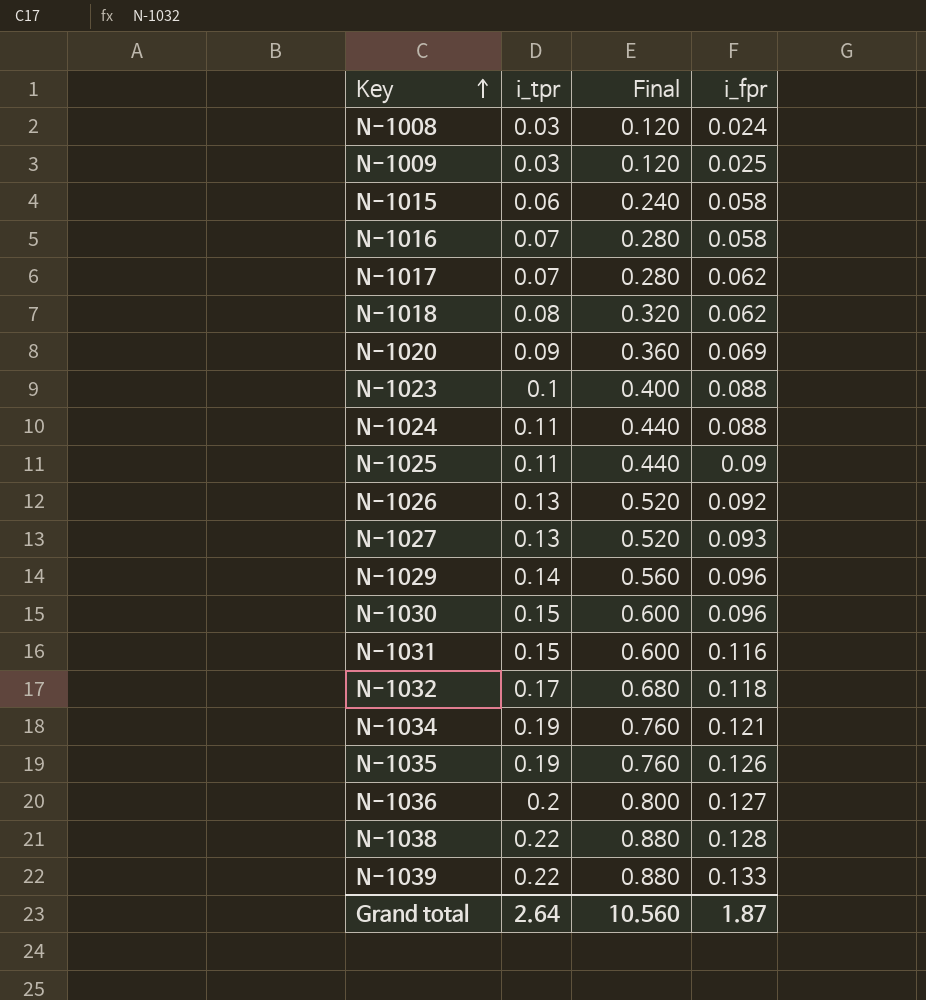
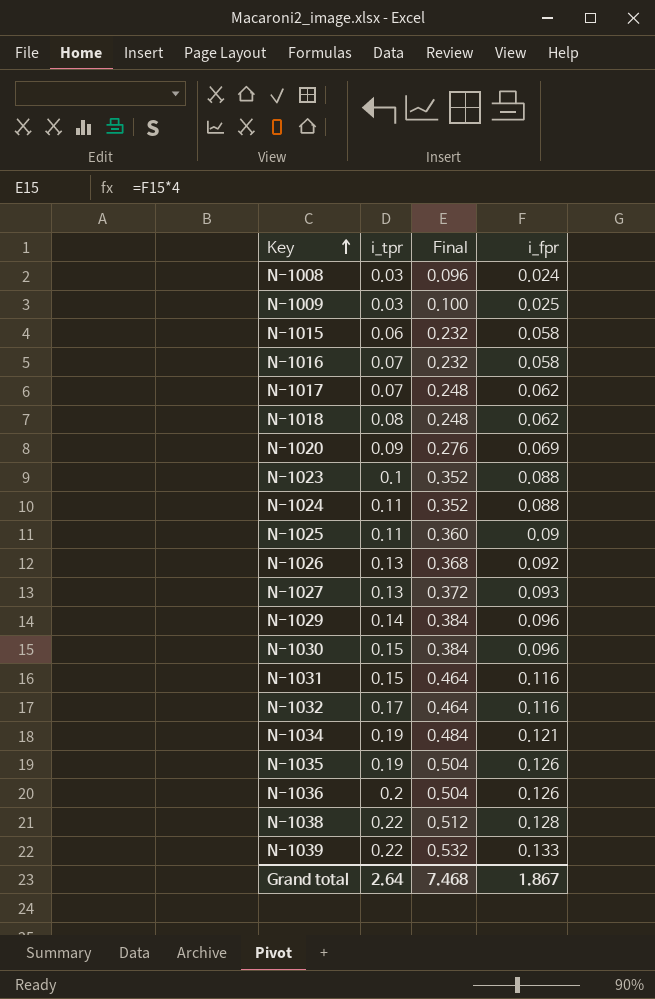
column Final | formula: [i_tpr] * 4 -> [i_fpr] * 4
N-1032 | i_fpr: 0.118 -> 0.116
N-1036 | i_fpr: 0.127 -> 0.126
Grand total | Final: 10.560 -> 7.468
Grand total | i_fpr: 1.87 -> 1.867

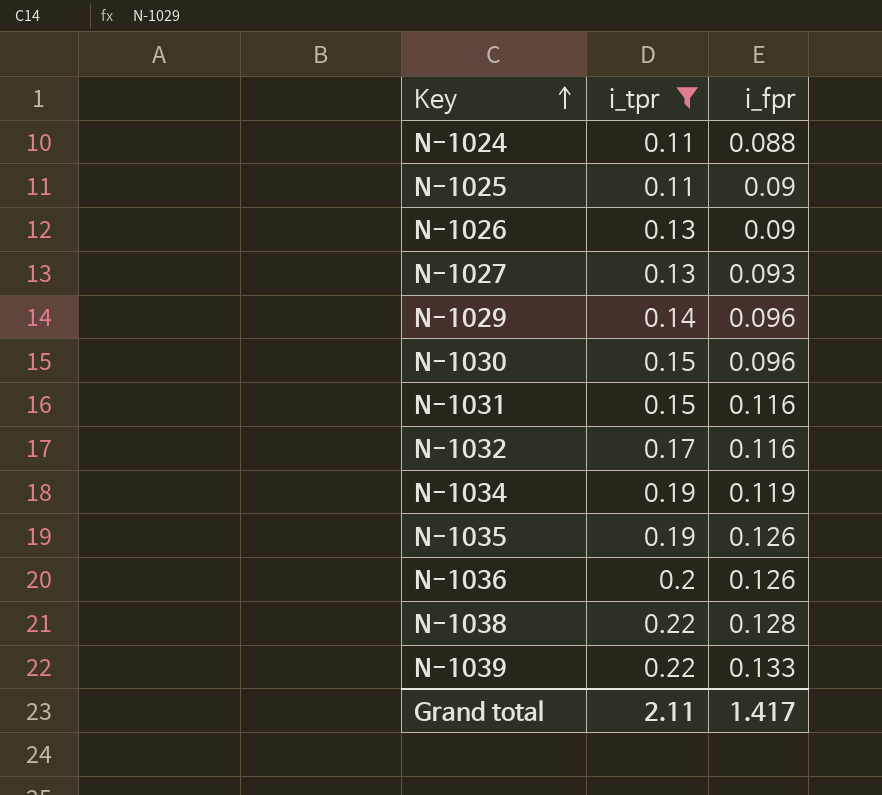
filter: none -> i_tpr >= 0.11
column Final | formula: [i_fpr] * 4 -> none
N-1026 | i_fpr: 0.092 -> 0.09
N-1034 | i_fpr: 0.121 -> 0.119
Grand total | i_tpr: 2.64 -> 2.11
Grand total | i_fpr: 1.867 -> 1.417

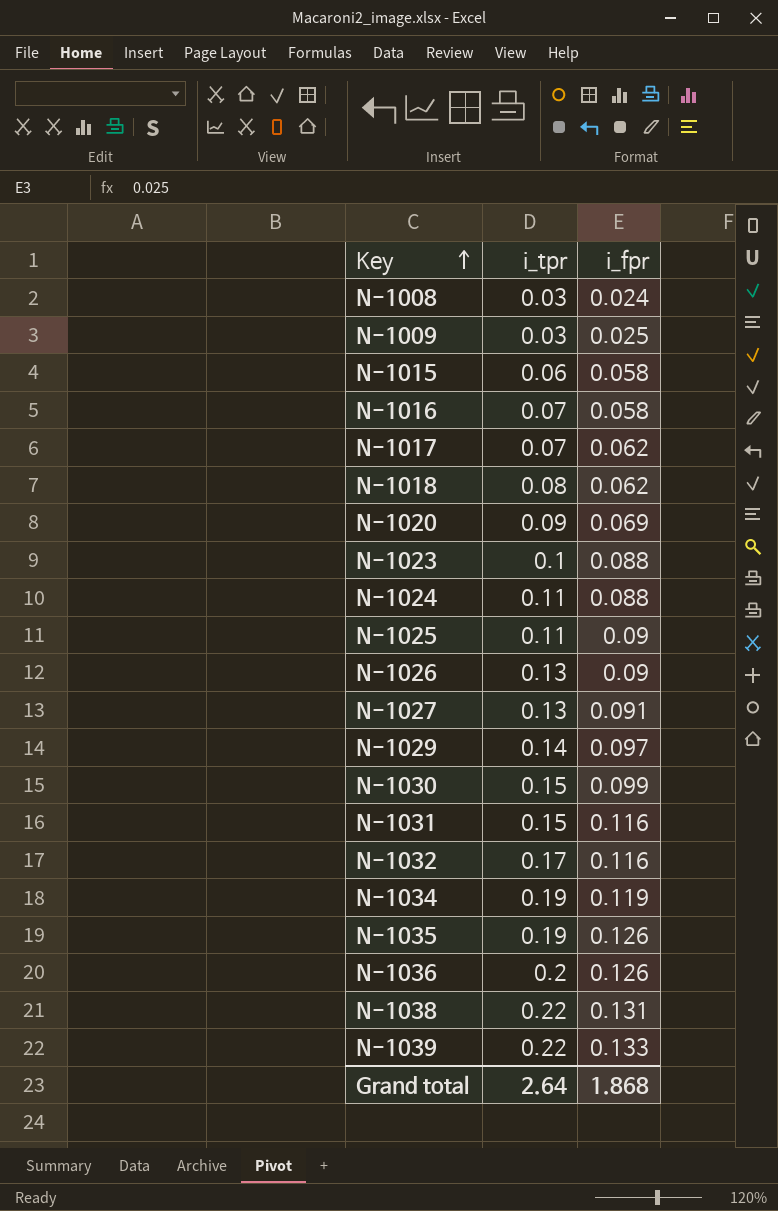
filter: i_tpr >= 0.11 -> none
N-1027 | i_fpr: 0.093 -> 0.091
N-1029 | i_fpr: 0.096 -> 0.097
N-1030 | i_fpr: 0.096 -> 0.099
N-1038 | i_fpr: 0.128 -> 0.131
Grand total | i_tpr: 2.11 -> 2.64
Grand total | i_fpr: 1.417 -> 1.868

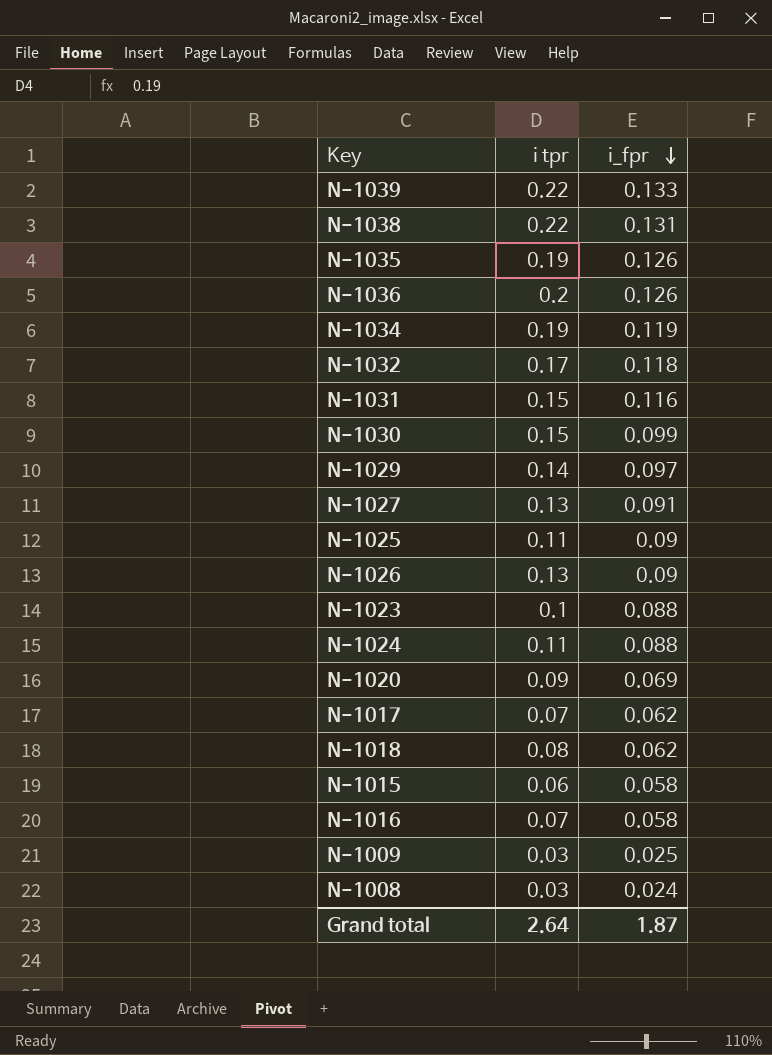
row order: Key ascending -> i_fpr descending
column name: i_tpr -> i tpr
N-1032 | i_fpr: 0.116 -> 0.118
Grand total | i_fpr: 1.868 -> 1.87

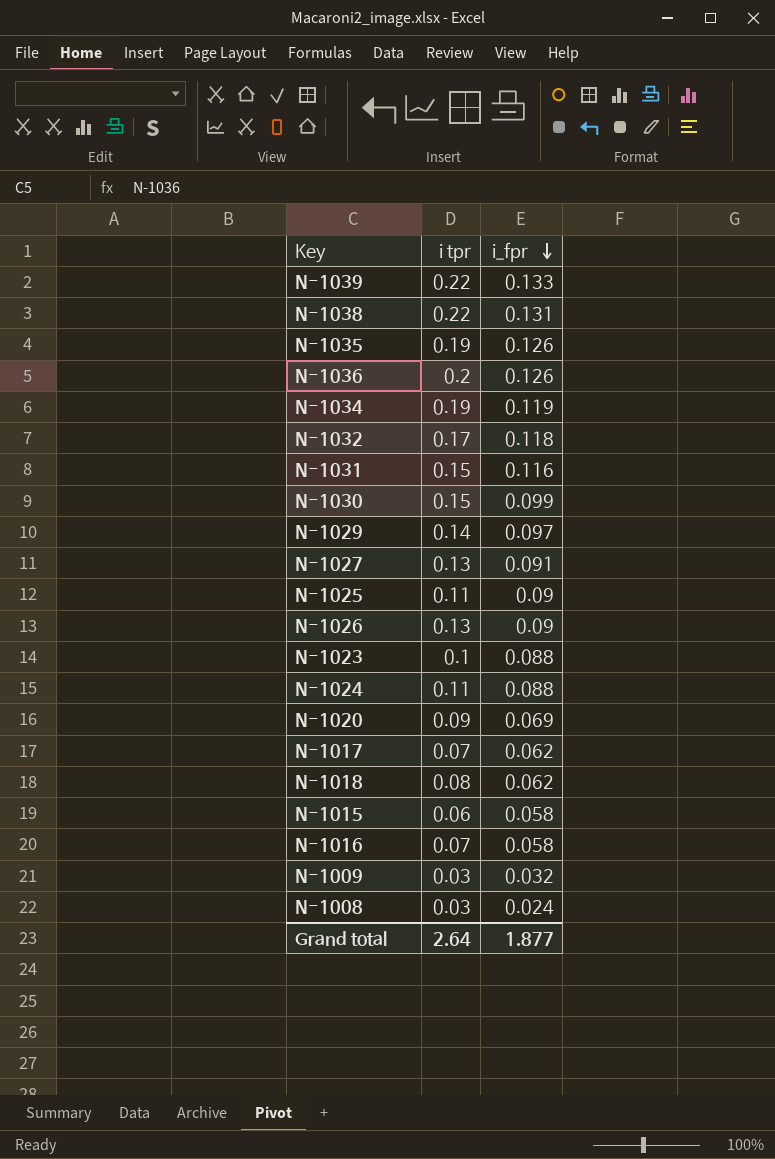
N-1009 | i_fpr: 0.025 -> 0.032
Grand total | i_fpr: 1.87 -> 1.877

